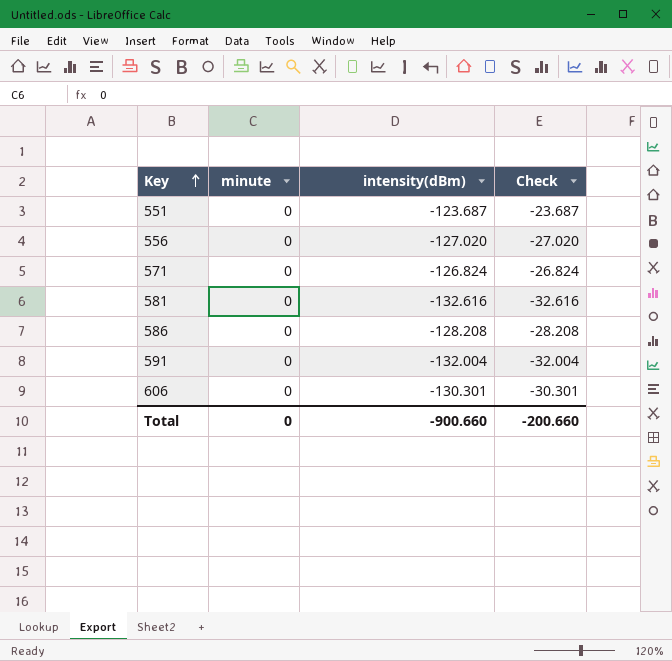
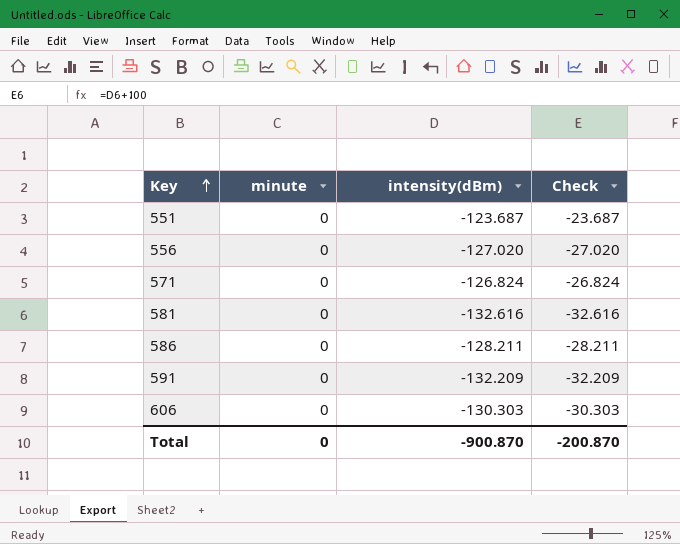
586 | intensity(dBm): -128.208 -> -128.211
586 | Check: -28.208 -> -28.211
591 | intensity(dBm): -132.004 -> -132.209
591 | Check: -32.004 -> -32.209
606 | intensity(dBm): -130.301 -> -130.303
606 | Check: -30.301 -> -30.303
Total | intensity(dBm): -900.660 -> -900.870
Total | Check: -200.660 -> -200.870

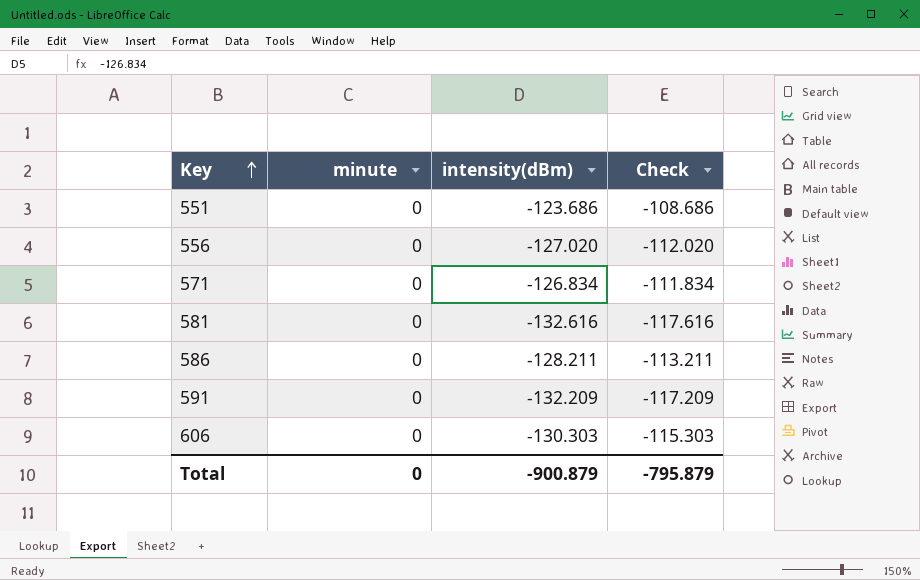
column Check | formula: [intensity(dBm)] + 100 -> [intensity(dBm)] + 15
551 | intensity(dBm): -123.687 -> -123.686
571 | intensity(dBm): -126.824 -> -126.834
Total | intensity(dBm): -900.870 -> -900.879
Total | Check: -200.870 -> -795.879

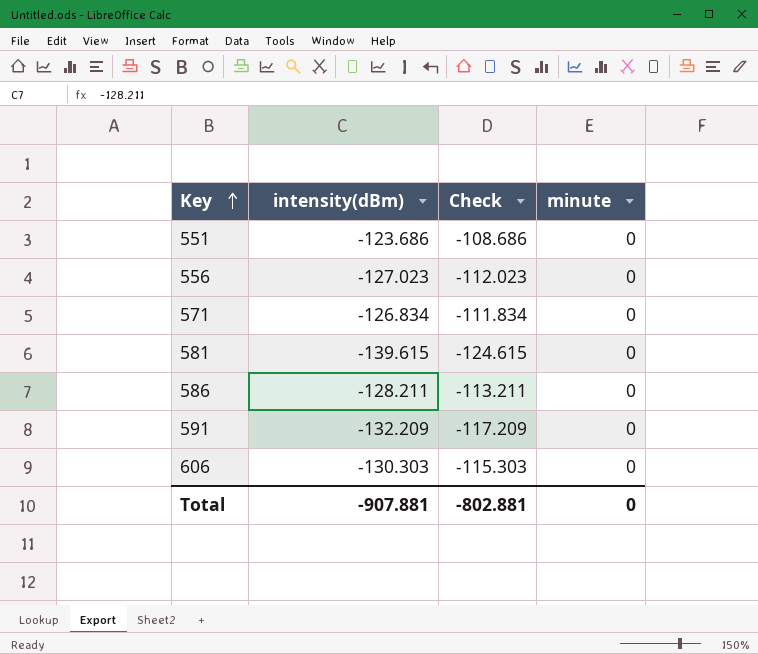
column minute | position: 2 -> 4
556 | intensity(dBm): -127.020 -> -127.023
556 | Check: -112.020 -> -112.023
581 | intensity(dBm): -132.616 -> -139.615
581 | Check: -117.616 -> -124.615
Total | intensity(dBm): -900.879 -> -907.881
Total | Check: -795.879 -> -802.881

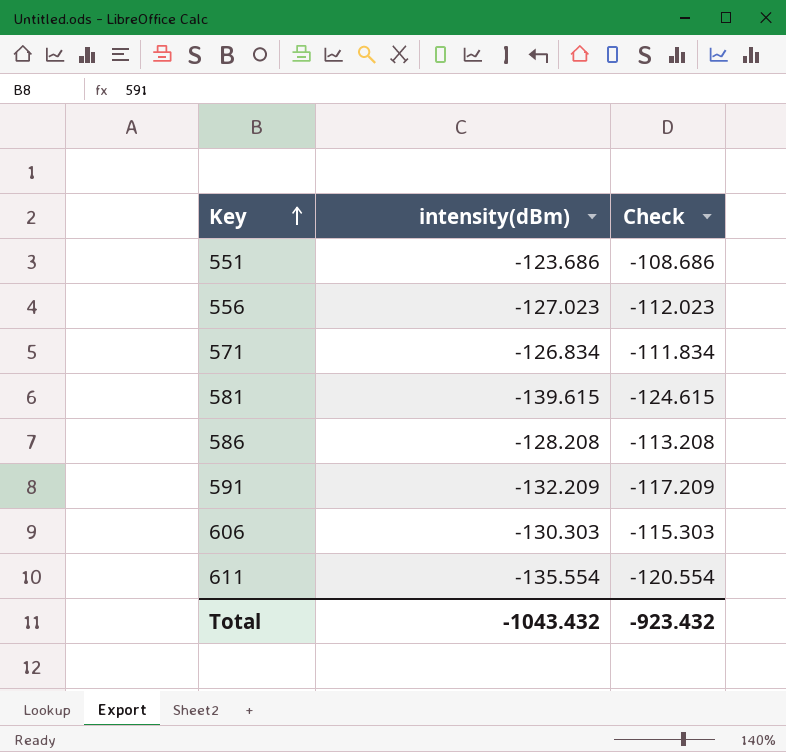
column minute | position: 4 -> none
586 | intensity(dBm): -128.211 -> -128.208
586 | Check: -113.211 -> -113.208
row 611: none -> -135.554 | -120.554
Total | intensity(dBm): -907.881 -> -1043.432
Total | Check: -802.881 -> -923.432

